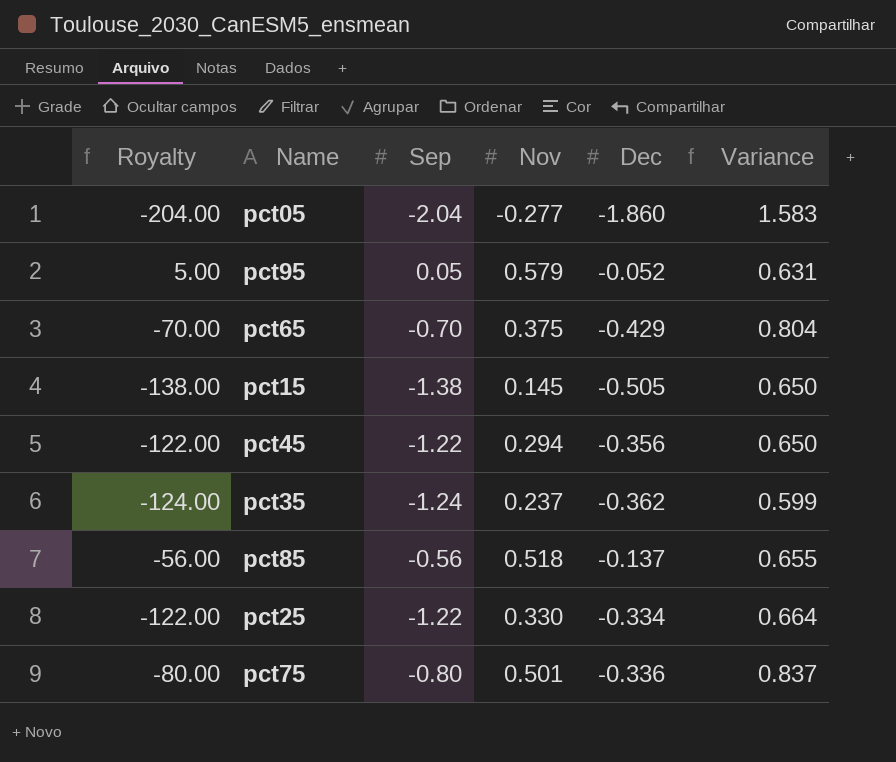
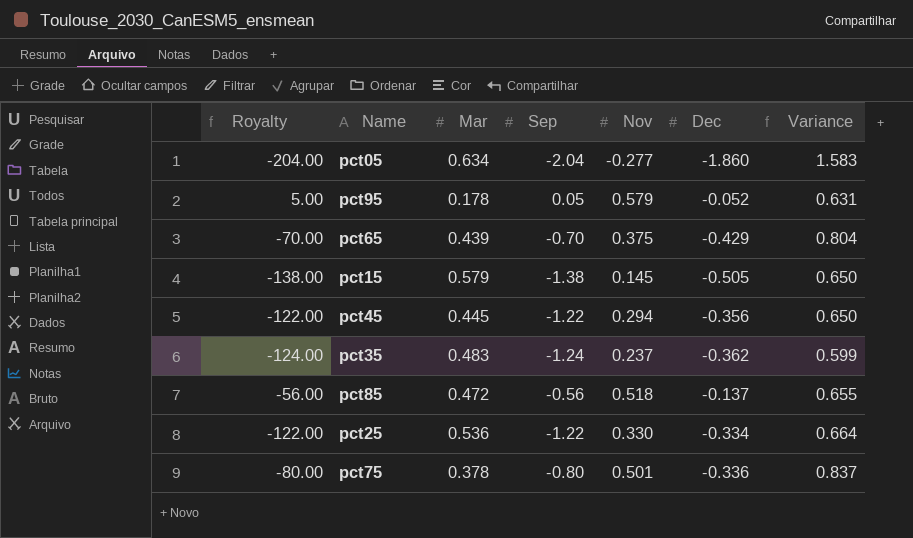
column Mar | position: none -> 3

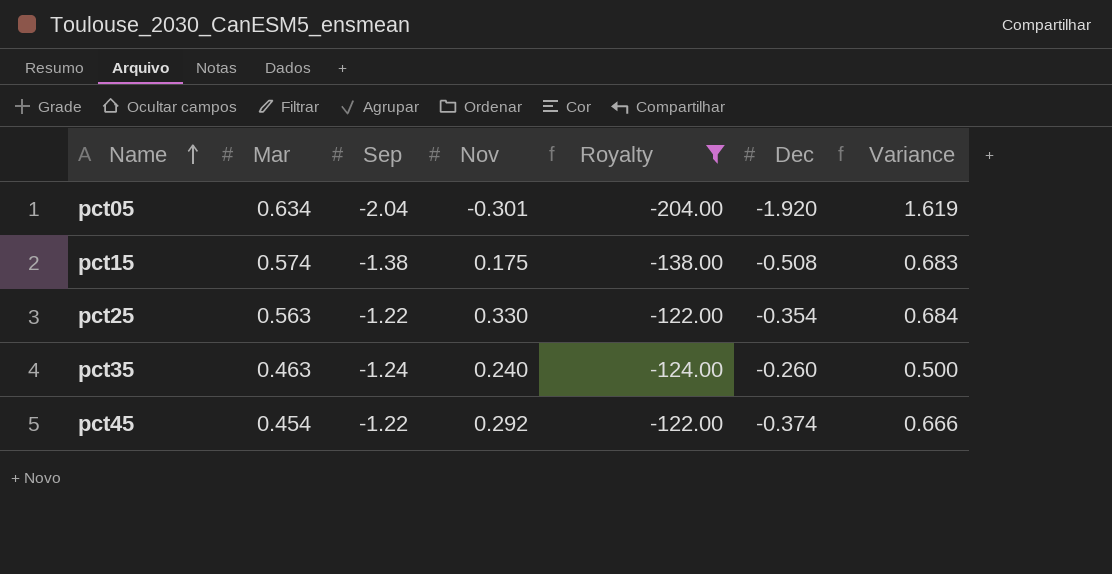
filter: none -> Royalty <= -122.00
row order: none -> Name ascending
column Royalty | position: 1 -> 5
pct05 | Nov: -0.277 -> -0.301
pct05 | Dec: -1.860 -> -1.920
pct05 | Variance: 1.583 -> 1.619
pct15 | Mar: 0.579 -> 0.574
pct15 | Nov: 0.145 -> 0.175
pct15 | Dec: -0.505 -> -0.508
pct15 | Variance: 0.650 -> 0.683
pct25 | Mar: 0.536 -> 0.563
pct25 | Dec: -0.334 -> -0.354
pct25 | Variance: 0.664 -> 0.684
pct35 | Mar: 0.483 -> 0.463
pct35 | Nov: 0.237 -> 0.240
pct35 | Dec: -0.362 -> -0.260
pct35 | Variance: 0.599 -> 0.500
pct45 | Mar: 0.445 -> 0.454
pct45 | Nov: 0.294 -> 0.292
pct45 | Dec: -0.356 -> -0.374
pct45 | Variance: 0.650 -> 0.666

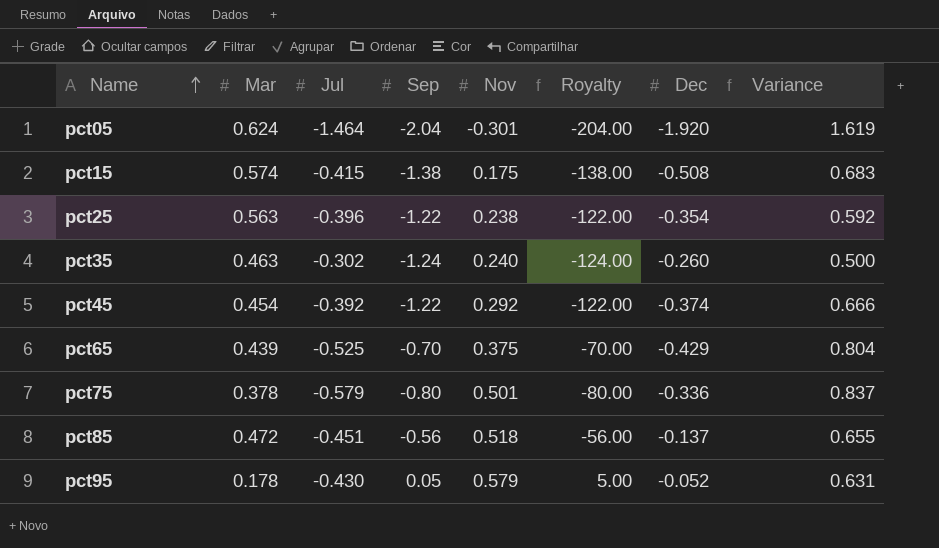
filter: Royalty <= -122.00 -> none
column Jul | position: none -> 3
pct05 | Mar: 0.634 -> 0.624
pct25 | Nov: 0.330 -> 0.238
pct25 | Variance: 0.684 -> 0.592

